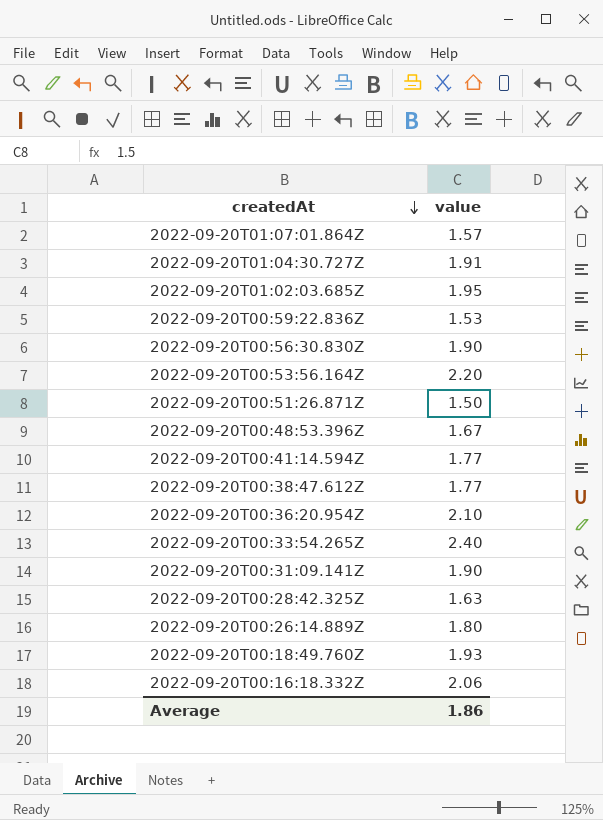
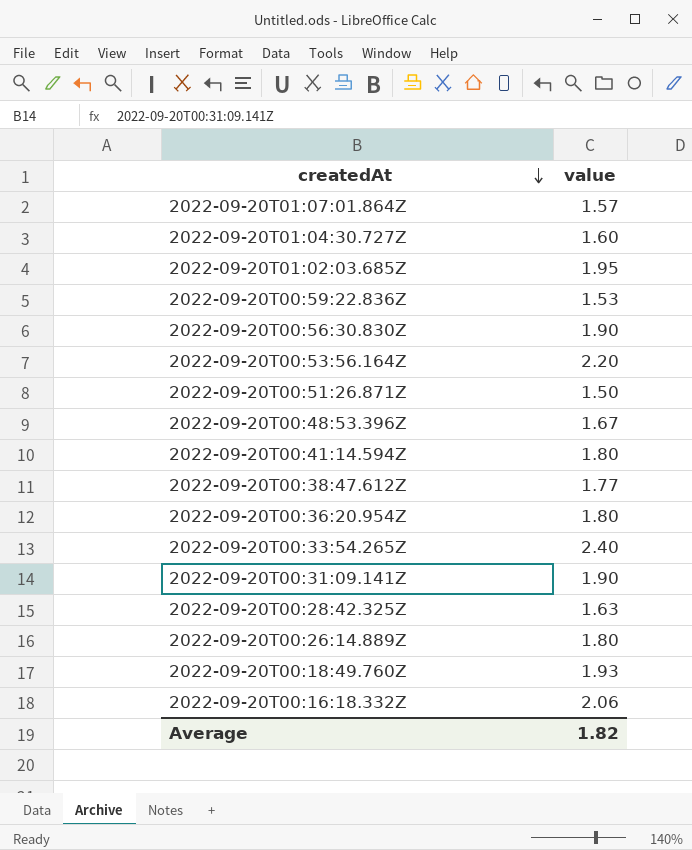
2022-09-20T01:04:30.727Z | value: 1.91 -> 1.60
2022-09-20T00:41:14.594Z | value: 1.77 -> 1.80
2022-09-20T00:36:20.954Z | value: 2.10 -> 1.80
Average | value: 1.86 -> 1.82

